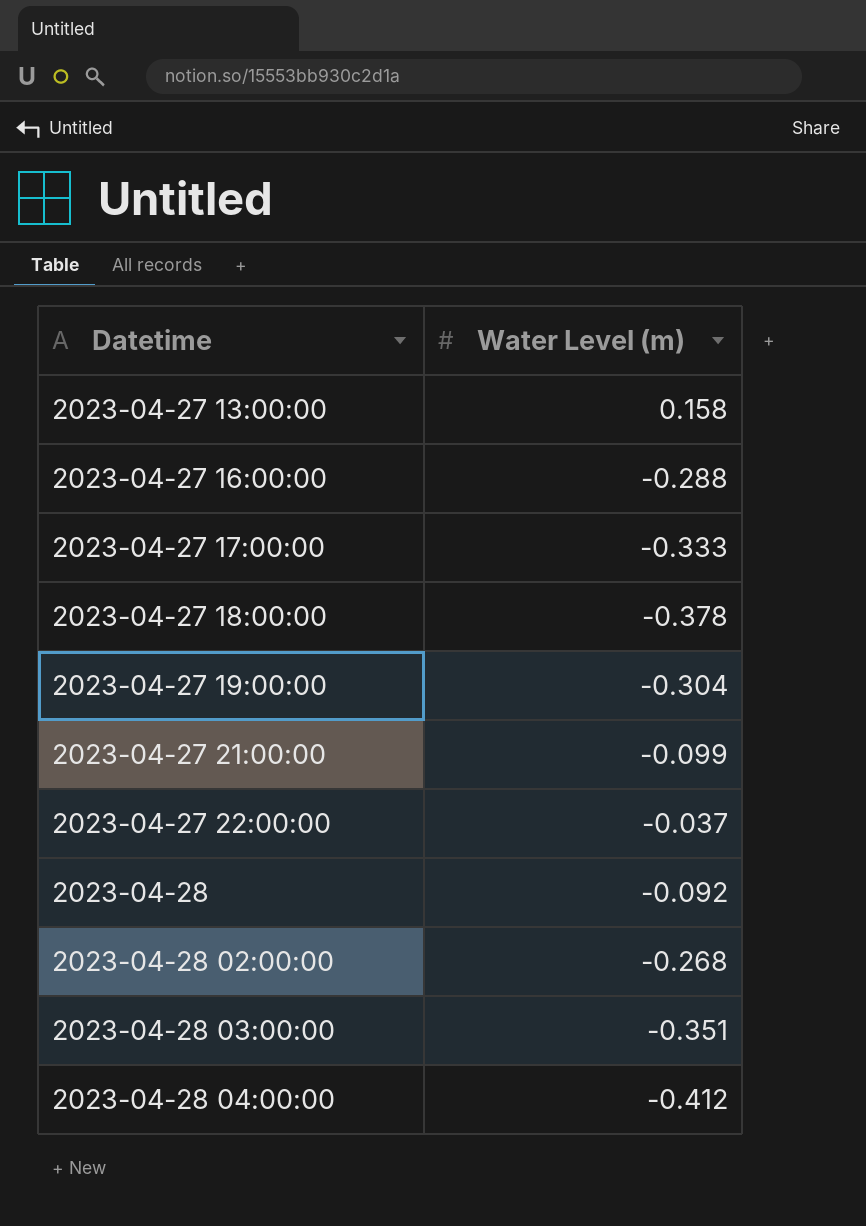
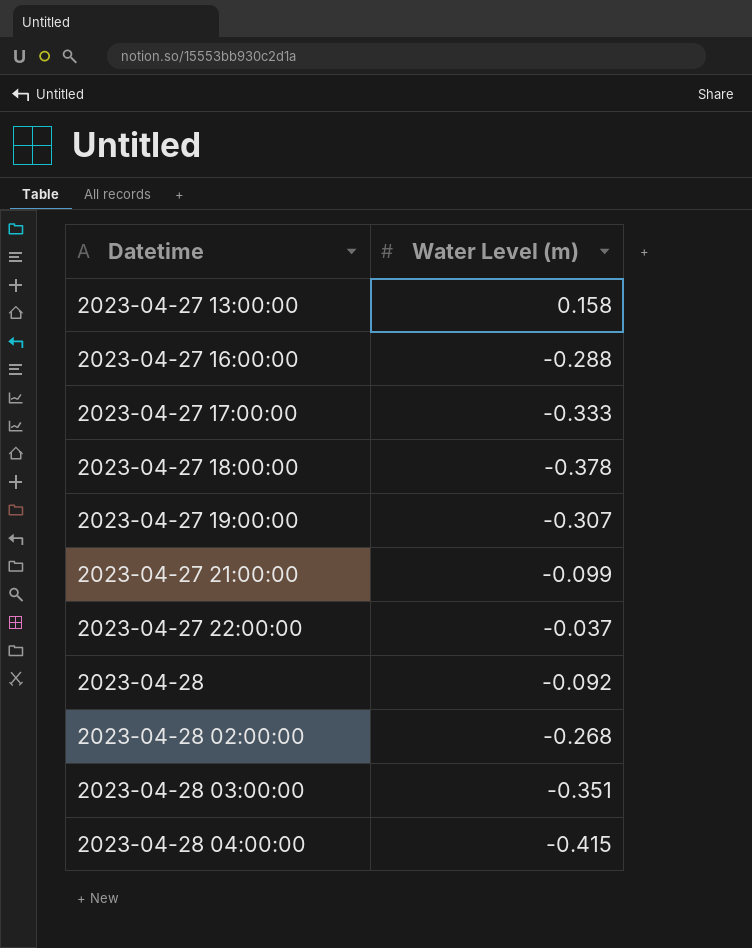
2023-04-27 19:00:00 | Water Level (m): -0.304 -> -0.307
2023-04-28 04:00:00 | Water Level (m): -0.412 -> -0.415

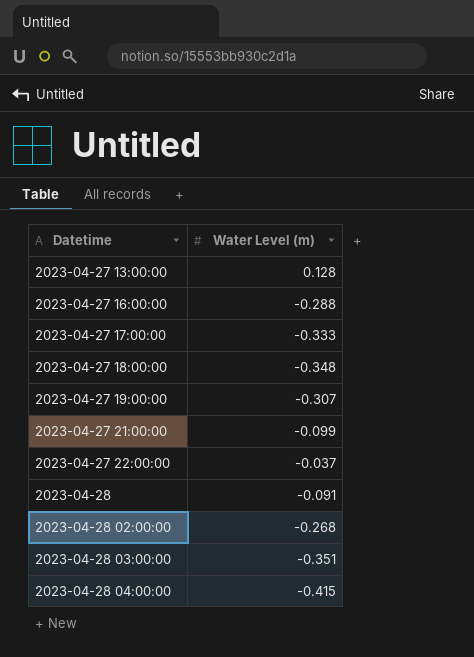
2023-04-27 13:00:00 | Water Level (m): 0.158 -> 0.128
2023-04-27 18:00:00 | Water Level (m): -0.378 -> -0.348
2023-04-28 | Water Level (m): -0.092 -> -0.091

